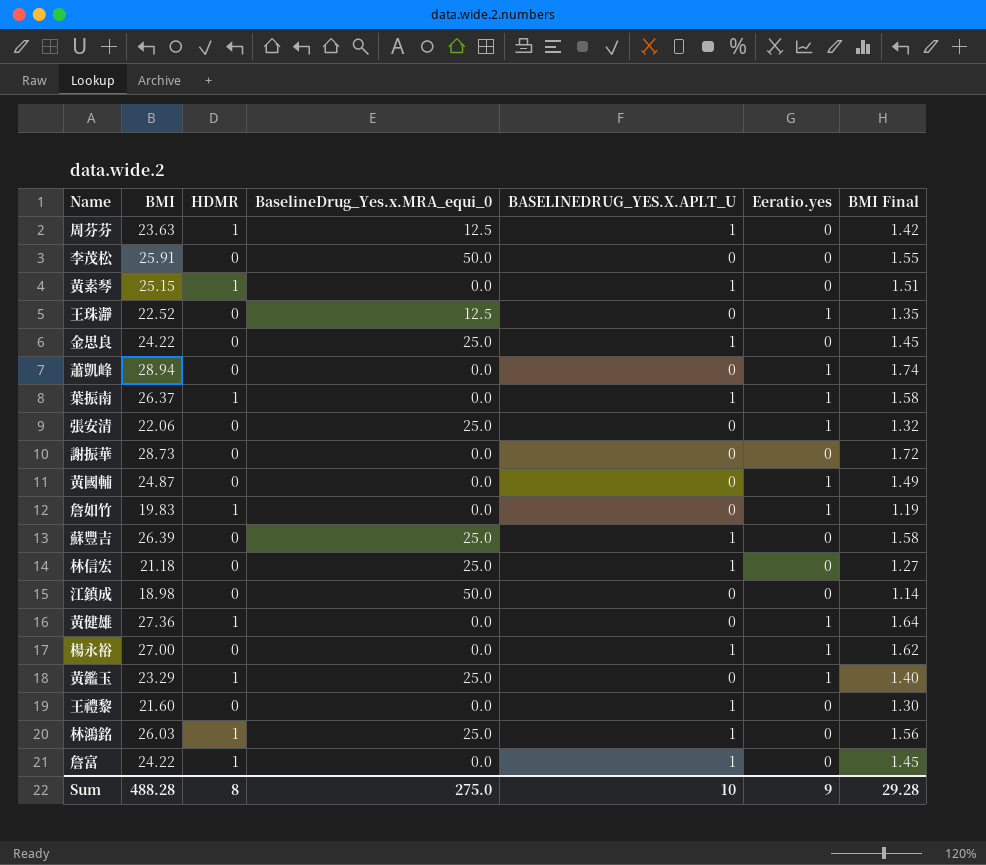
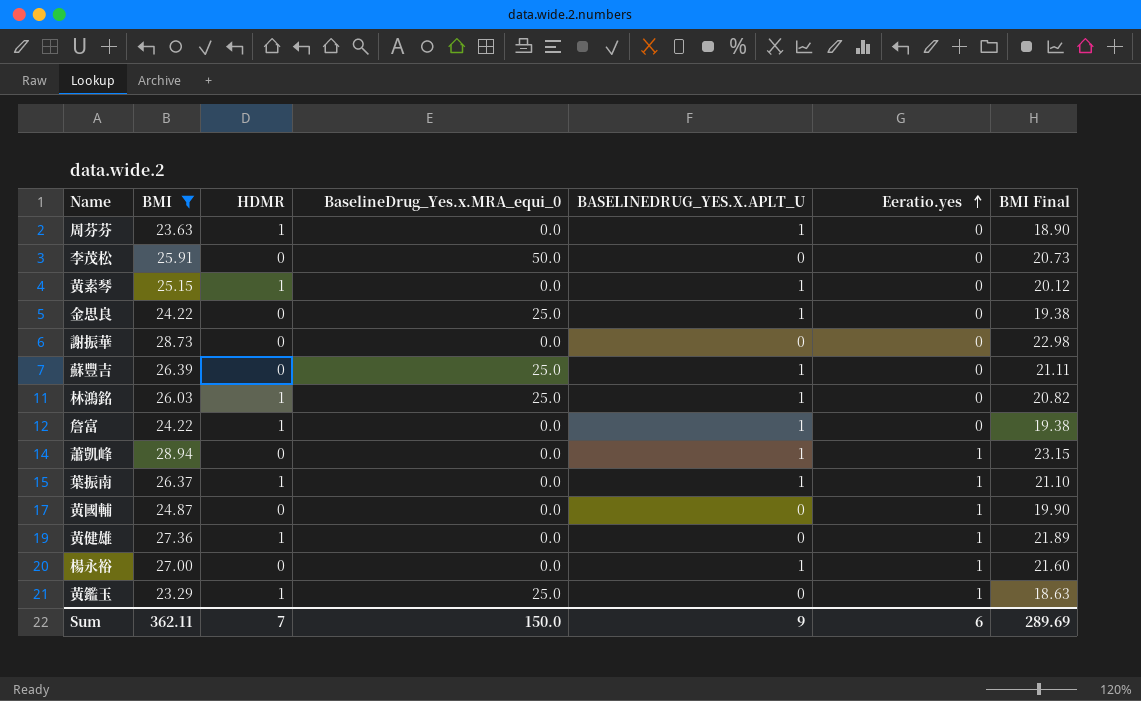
filter: none -> BMI >= 23.29
row order: none -> Eeratio.yes ascending
column BMI Final | formula: [BMI] * 0.06 -> [BMI] * 0.8
周芬芬 | BaselineDrug_Yes.x.MRA_equi_0: 12.5 -> 0.0
蕭凱峰 | BASELINEDRUG_YES.X.APLT_U: 0 -> 1
Sum | BMI: 488.28 -> 362.11
Sum | HDMR: 8 -> 7
Sum | BaselineDrug_Yes.x.MRA_equi_0: 275.0 -> 150.0
Sum | BASELINEDRUG_YES.X.APLT_U: 10 -> 9
Sum | Eeratio.yes: 9 -> 6
Sum | BMI Final: 29.28 -> 289.69

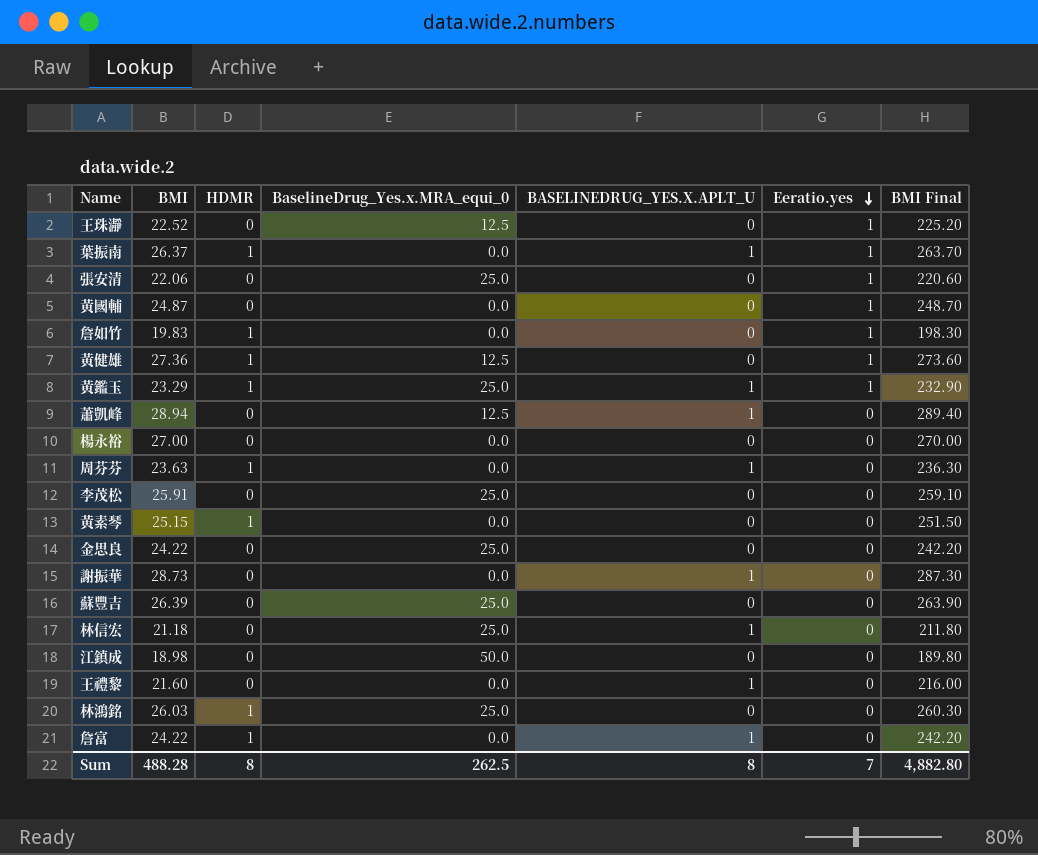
filter: BMI >= 23.29 -> none
row order: Eeratio.yes ascending -> Eeratio.yes descending
column BMI Final | formula: [BMI] * 0.8 -> [BMI] * 10
黃健雄 | BaselineDrug_Yes.x.MRA_equi_0: 0.0 -> 12.5
黃鑑玉 | BASELINEDRUG_YES.X.APLT_U: 0 -> 1
蕭凱峰 | BaselineDrug_Yes.x.MRA_equi_0: 0.0 -> 12.5
蕭凱峰 | Eeratio.yes: 1 -> 0
楊永裕 | BASELINEDRUG_YES.X.APLT_U: 1 -> 0
楊永裕 | Eeratio.yes: 1 -> 0
李茂松 | BaselineDrug_Yes.x.MRA_equi_0: 50.0 -> 25.0
黃素琴 | BASELINEDRUG_YES.X.APLT_U: 1 -> 0
金思良 | BASELINEDRUG_YES.X.APLT_U: 1 -> 0
謝振華 | BASELINEDRUG_YES.X.APLT_U: 0 -> 1
蘇豐吉 | BASELINEDRUG_YES.X.APLT_U: 1 -> 0
林鴻銘 | BASELINEDRUG_YES.X.APLT_U: 1 -> 0
Sum | BMI: 362.11 -> 488.28
Sum | HDMR: 7 -> 8
Sum | BaselineDrug_Yes.x.MRA_equi_0: 150.0 -> 262.5
Sum | BASELINEDRUG_YES.X.APLT_U: 9 -> 8
Sum | Eeratio.yes: 6 -> 7
Sum | BMI Final: 289.69 -> 4,882.80

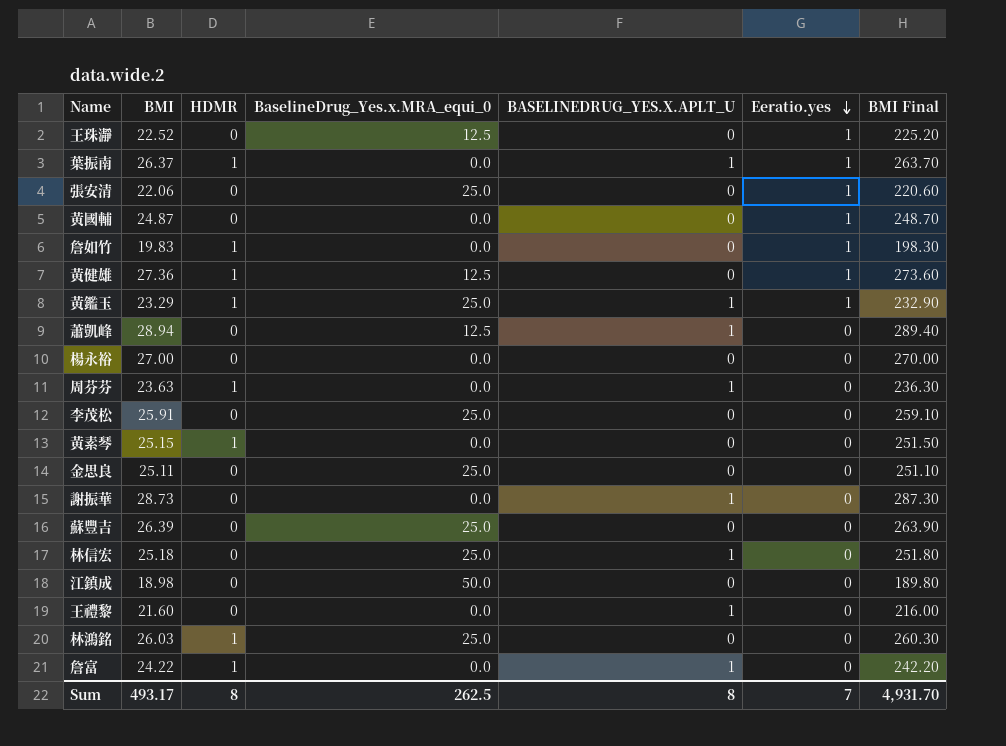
金思良 | BMI: 24.22 -> 25.11
金思良 | BMI Final: 242.20 -> 251.10
林信宏 | BMI: 21.18 -> 25.18
林信宏 | BMI Final: 211.80 -> 251.80
Sum | BMI: 488.28 -> 493.17
Sum | BMI Final: 4,882.80 -> 4,931.70

